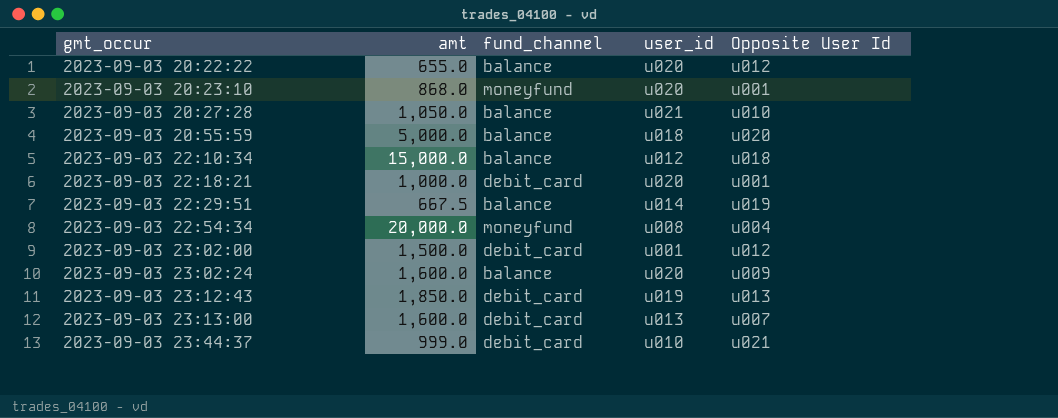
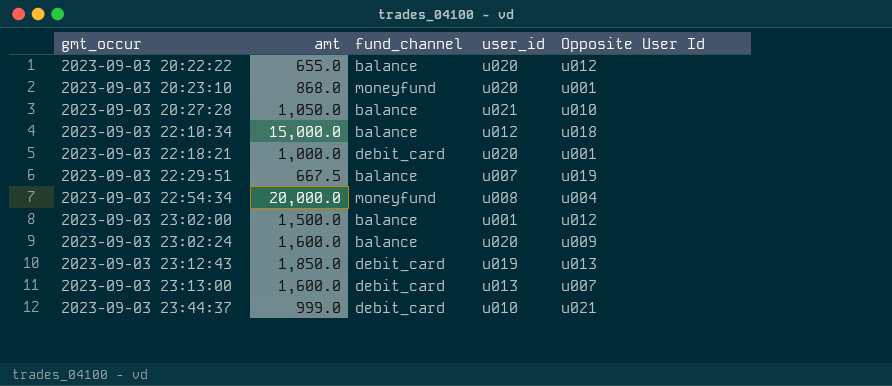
row 2023-09-03 20:55:59: 5,000.0 | balance | u018 | u020 -> none
2023-09-03 22:29:51 | user_id: u014 -> u007
2023-09-03 23:02:00 | fund_channel: debit_card -> balance

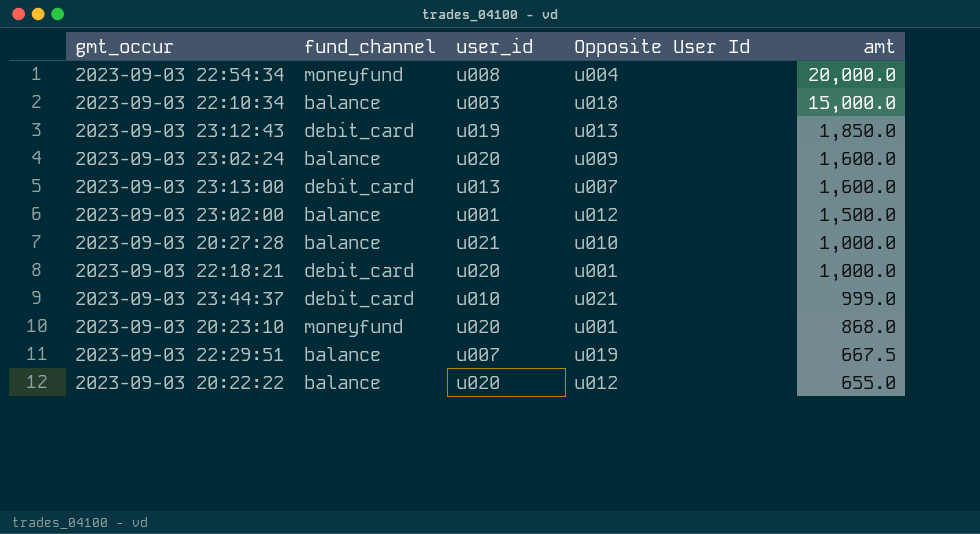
row order: gmt_occur ascending -> amt descending
column amt | position: 2 -> 5
2023-09-03 22:10:34 | user_id: u012 -> u003
2023-09-03 20:27:28 | amt: 1,050.0 -> 1,000.0

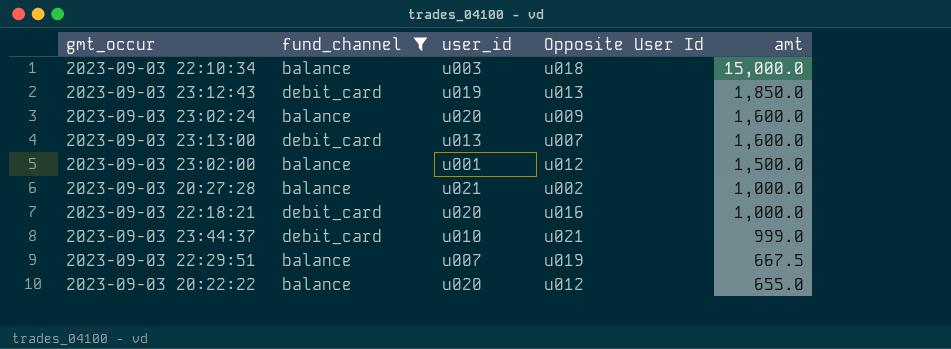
filter: none -> fund_channel != moneyfund
2023-09-03 20:27:28 | Opposite User Id: u010 -> u002
2023-09-03 22:18:21 | Opposite User Id: u001 -> u016

